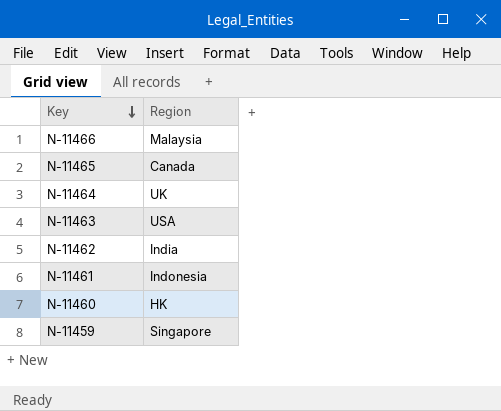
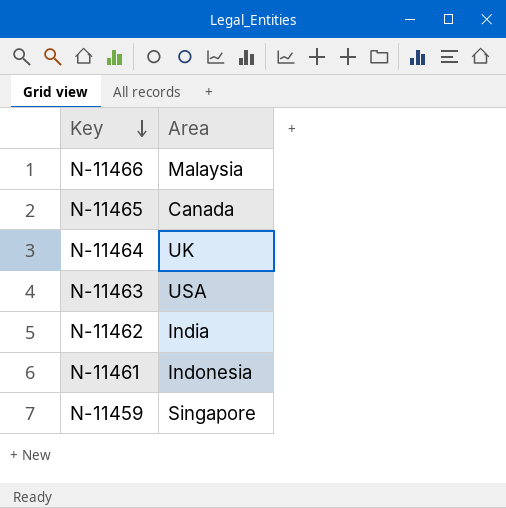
column name: Region -> Area
row N-11460: HK -> none

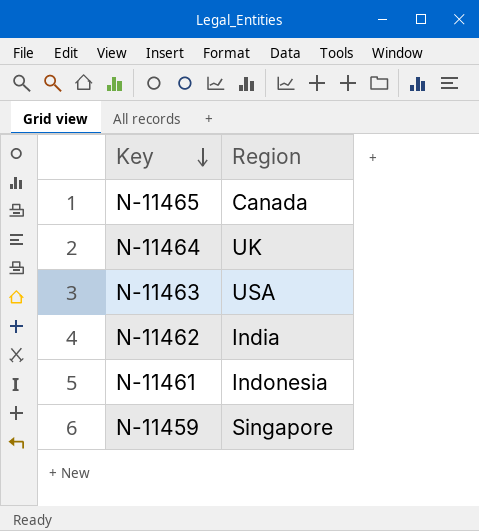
column name: Area -> Region
row N-11466: Malaysia -> none

